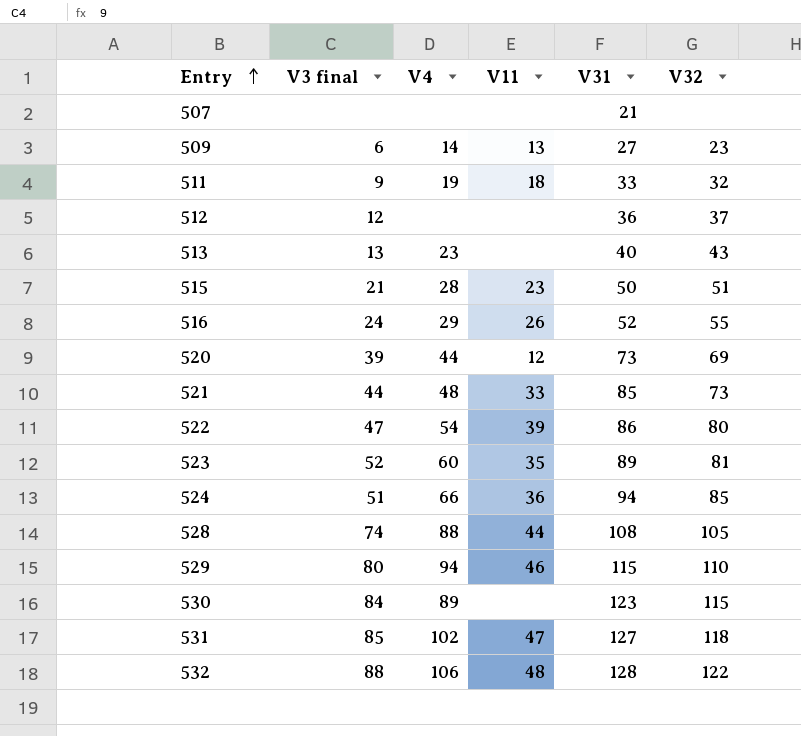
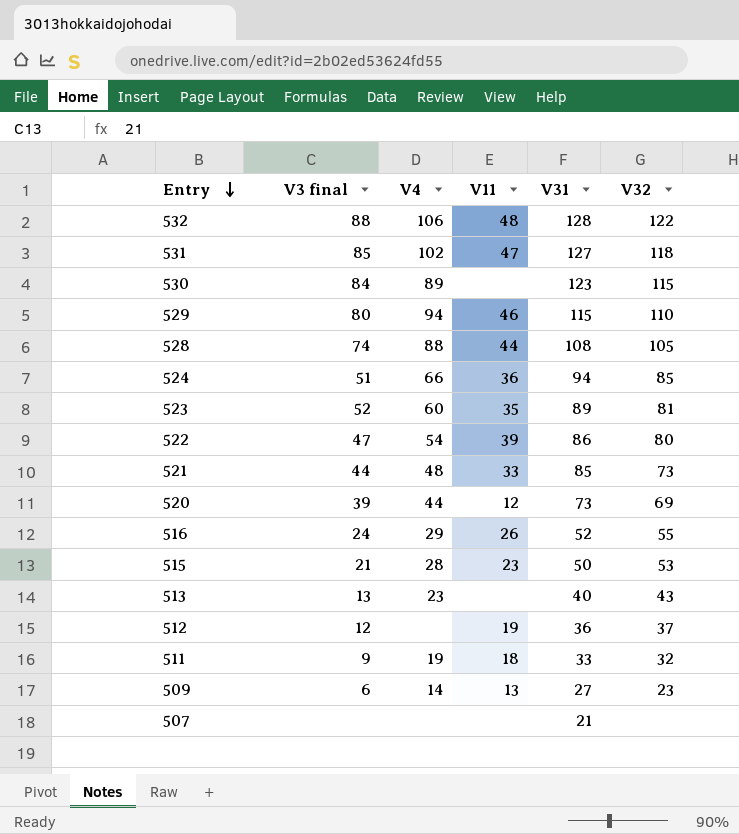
row order: Entry ascending -> Entry descending
515 | V32: 51 -> 53
512 | V11: none -> 19

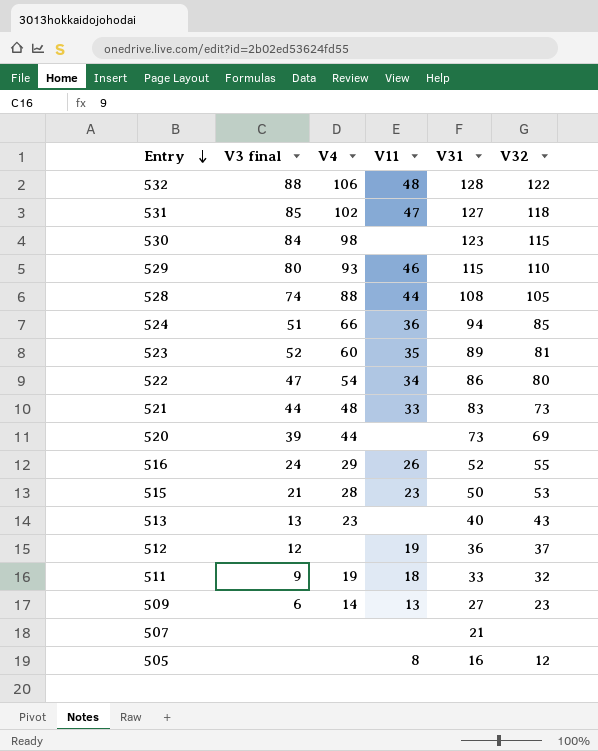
530 | V4: 89 -> 98
529 | V4: 94 -> 93
522 | V11: 39 -> 34
521 | V31: 85 -> 83
520 | V11: 12 -> none
row 505: none -> none | none | 8 | 16 | 12

